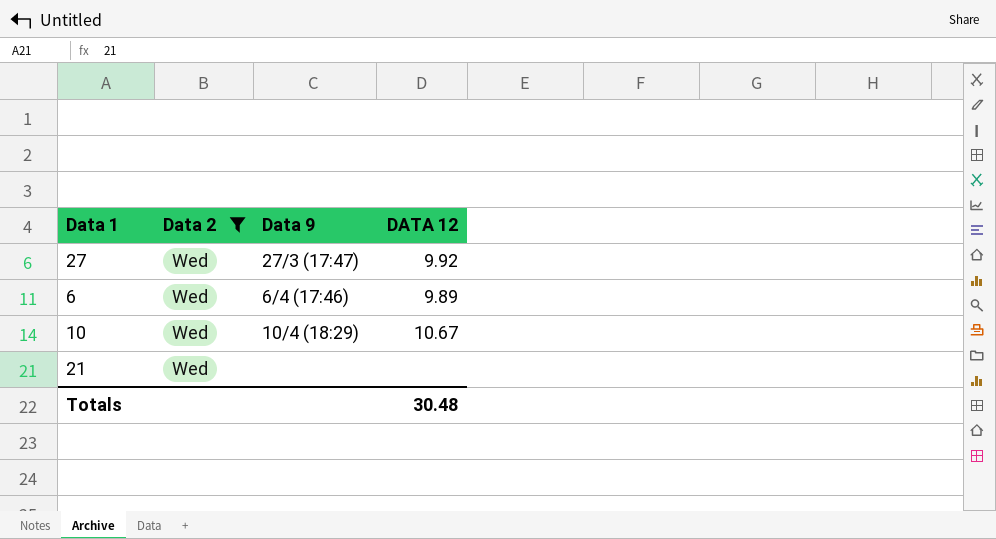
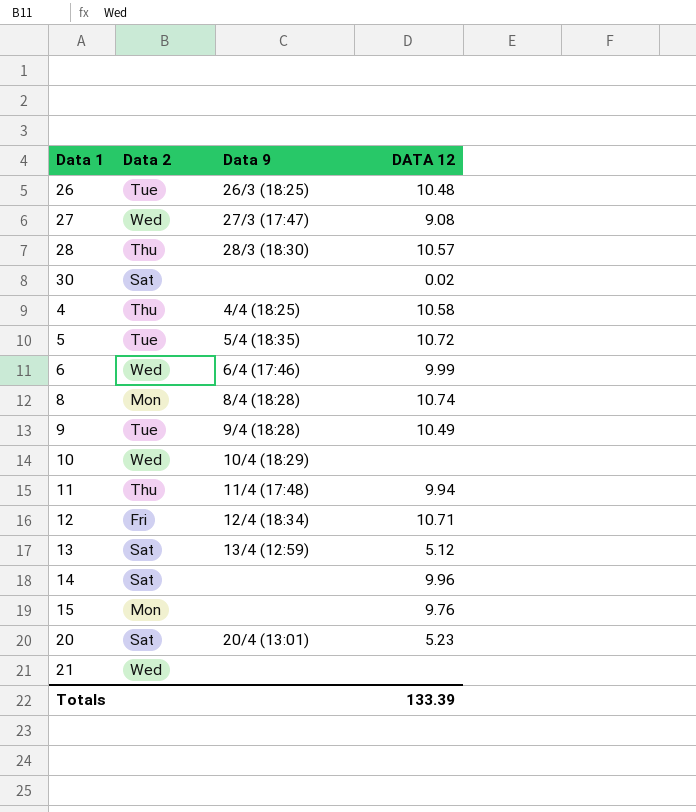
filter: Data 2 = Wed -> none
27 | DATA 12: 9.92 -> 9.08
6 | DATA 12: 9.89 -> 9.99
10 | DATA 12: 10.67 -> none
Totals | DATA 12: 30.48 -> 133.39

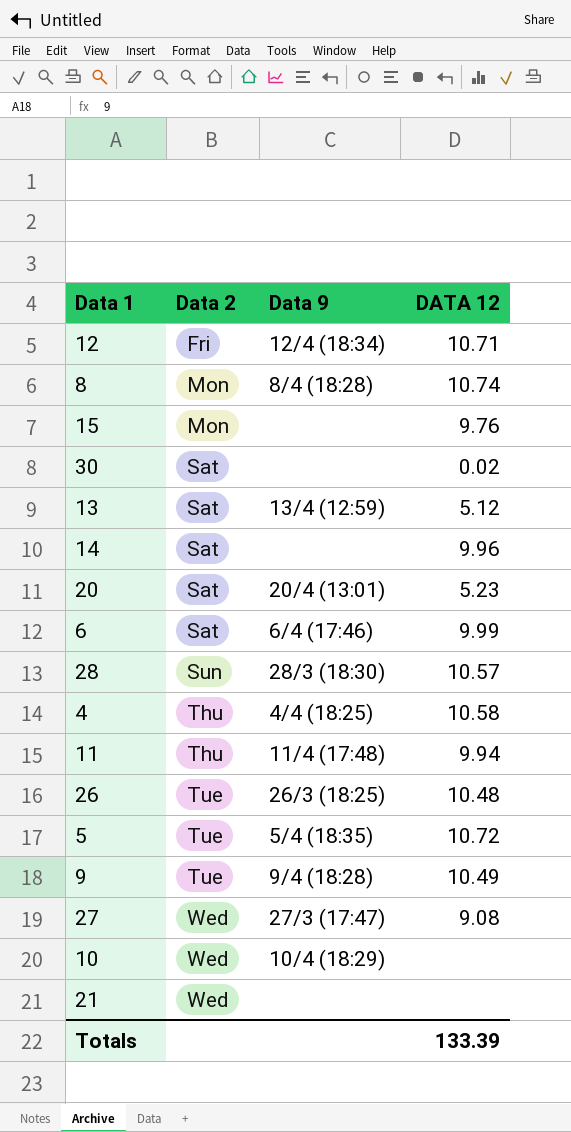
row order: none -> Data 2 ascending
6 | Data 2: Wed -> Sat
28 | Data 2: Thu -> Sun

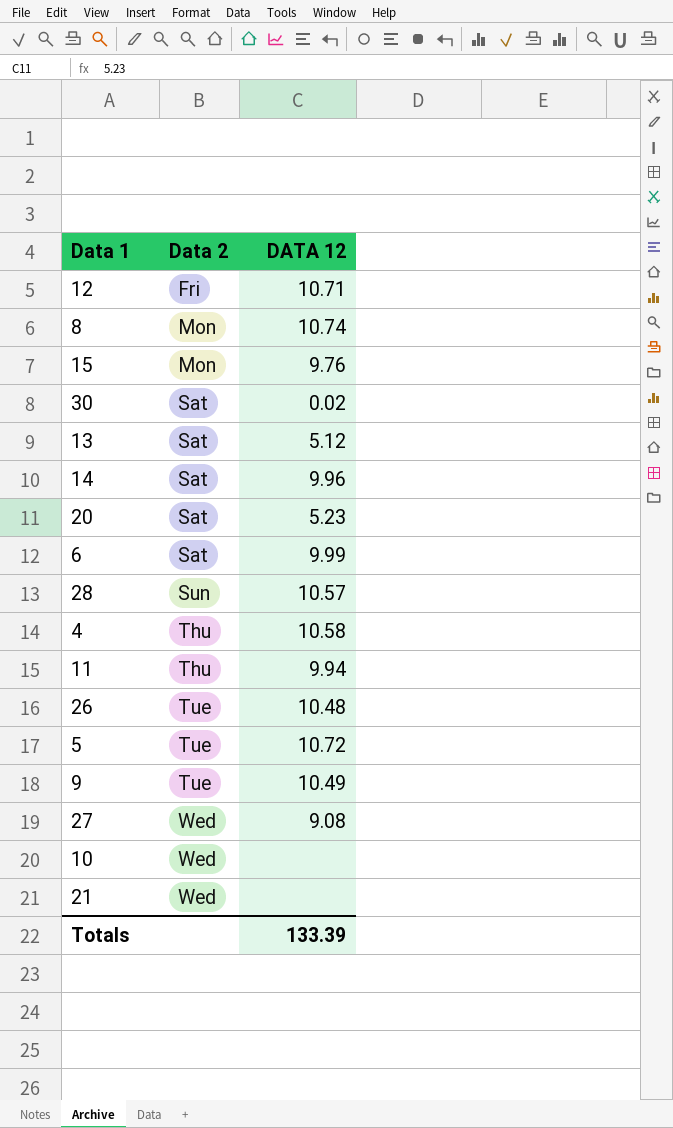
column Data 9 | position: 3 -> none

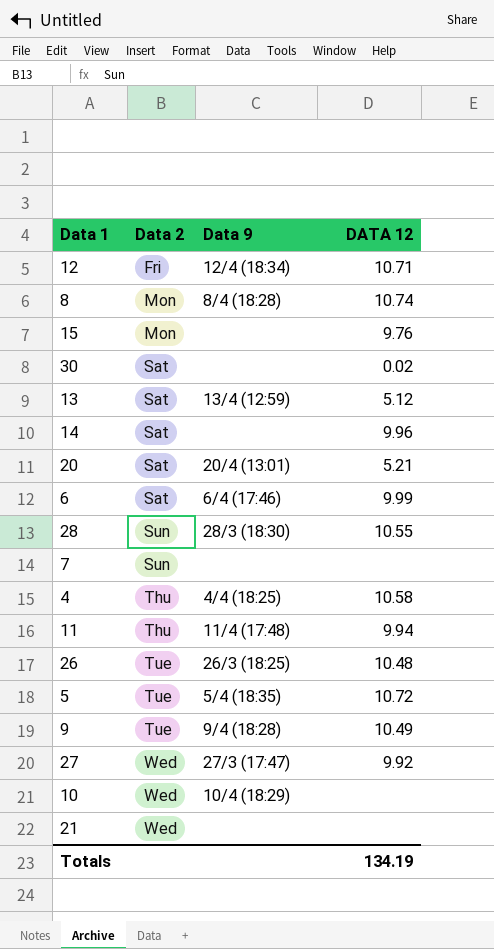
column Data 9 | position: none -> 3
20 | DATA 12: 5.23 -> 5.21
28 | DATA 12: 10.57 -> 10.55
row 7: none -> Sun | none | none
27 | DATA 12: 9.08 -> 9.92
Totals | DATA 12: 133.39 -> 134.19

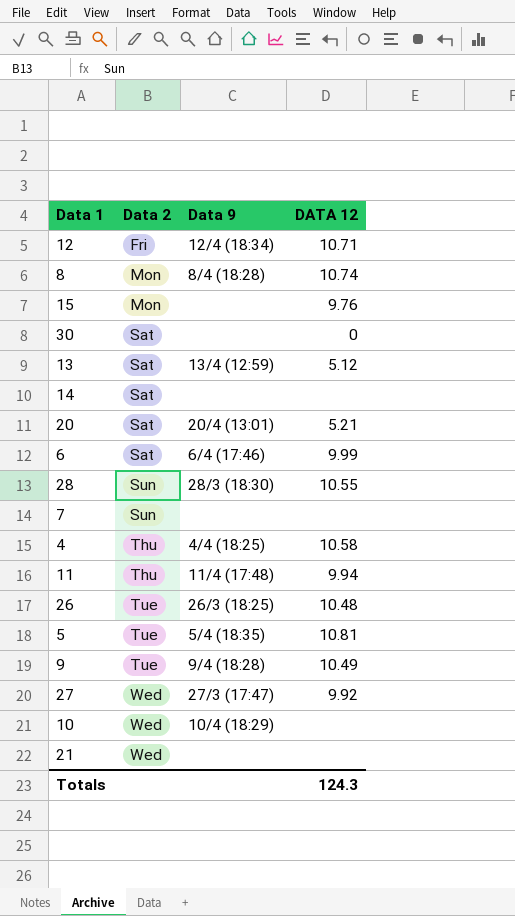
30 | DATA 12: 0.02 -> 0
14 | DATA 12: 9.96 -> none
5 | DATA 12: 10.72 -> 10.81
Totals | DATA 12: 134.19 -> 124.3

